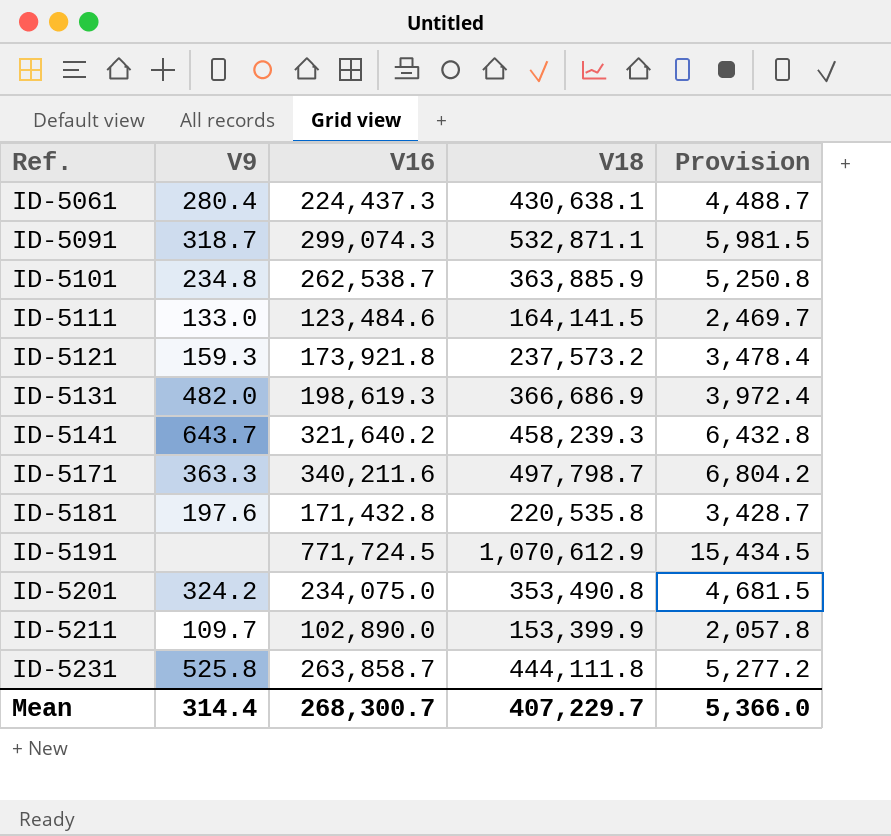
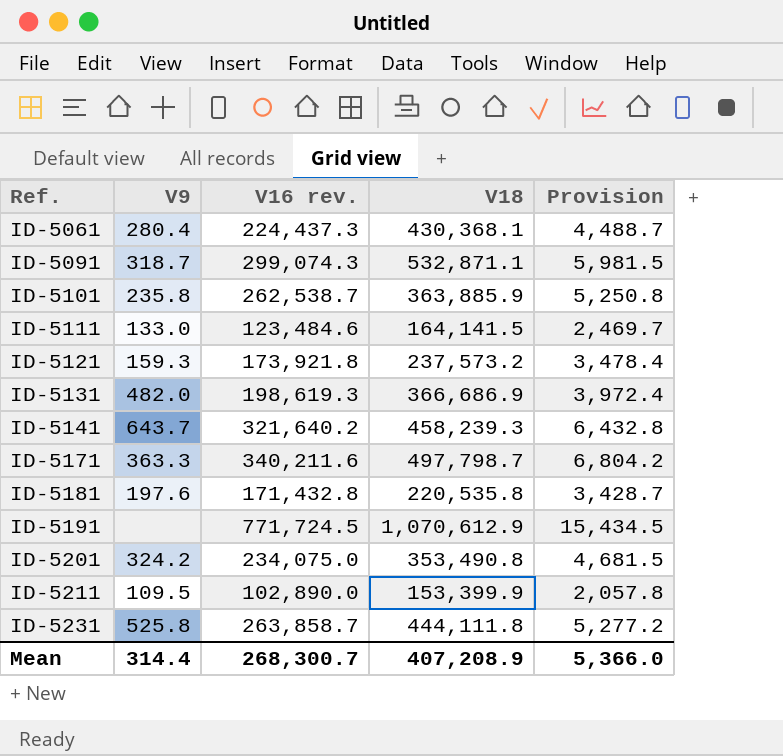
column name: V16 -> V16 rev.
ID-5061 | V18: 430,638.1 -> 430,368.1
ID-5101 | V9: 234.8 -> 235.8
ID-5211 | V9: 109.7 -> 109.5
Mean | V18: 407,229.7 -> 407,208.9

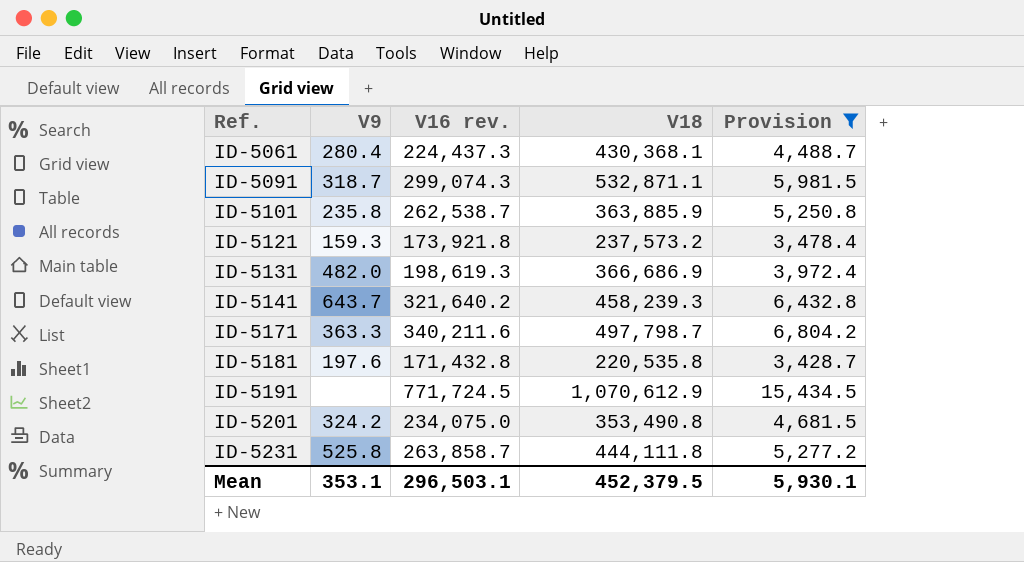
filter: none -> Provision >= 3,428.7
Mean | V9: 314.4 -> 353.1
Mean | V16 rev.: 268,300.7 -> 296,503.1
Mean | V18: 407,208.9 -> 452,379.5
Mean | Provision: 5,366.0 -> 5,930.1

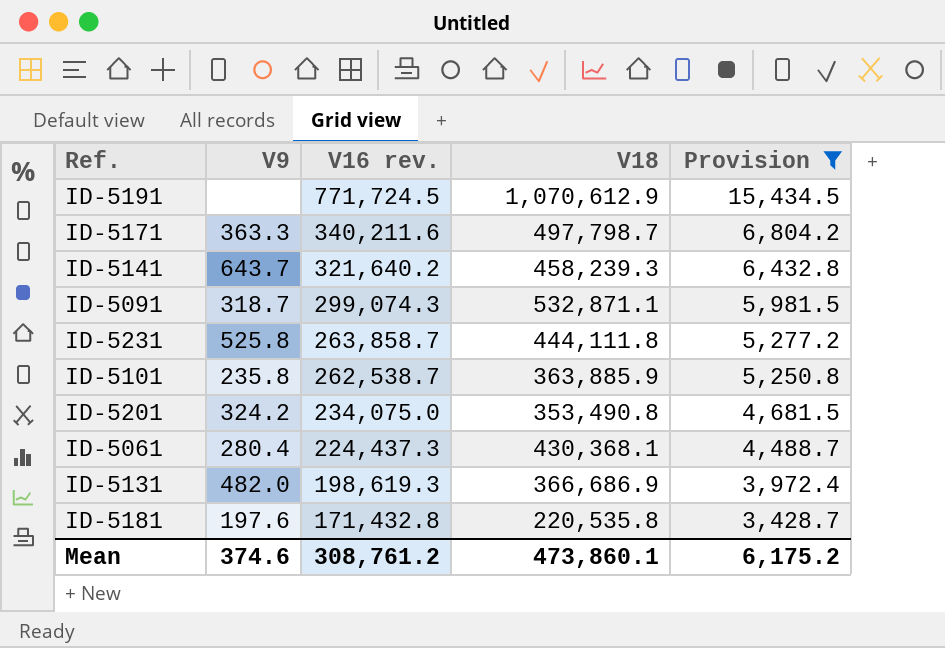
row order: Ref. ascending -> V16 rev. descending
row ID-5121: 159.3 | 173,921.8 | 237,573.2 | 3,478.4 -> none
Mean | V9: 353.1 -> 374.6
Mean | V16 rev.: 296,503.1 -> 308,761.2
Mean | V18: 452,379.5 -> 473,860.1
Mean | Provision: 5,930.1 -> 6,175.2

